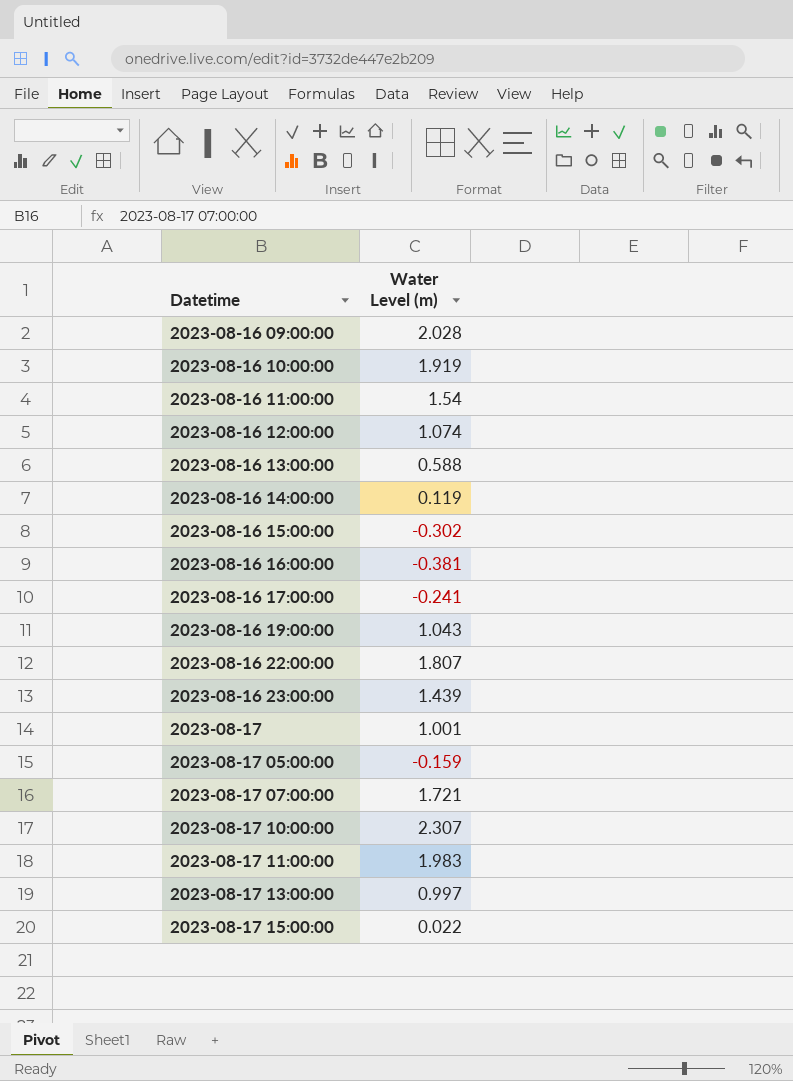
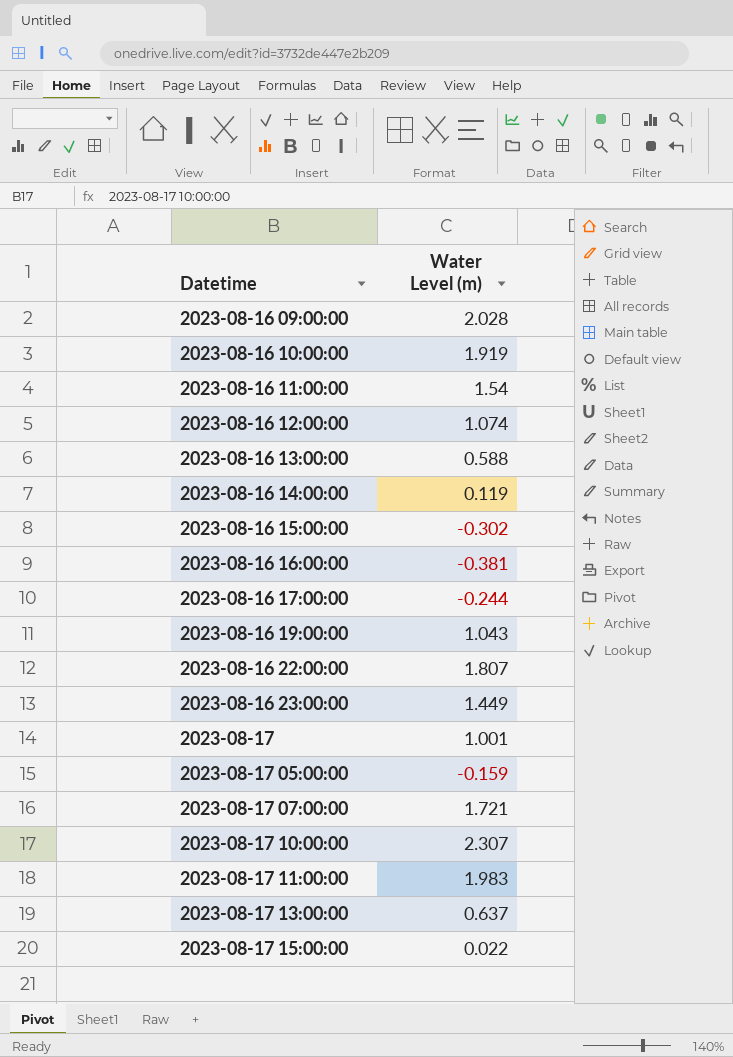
2023-08-16 17:00:00 | Water Level (m): -0.241 -> -0.244
2023-08-16 23:00:00 | Water Level (m): 1.439 -> 1.449
2023-08-17 13:00:00 | Water Level (m): 0.997 -> 0.637

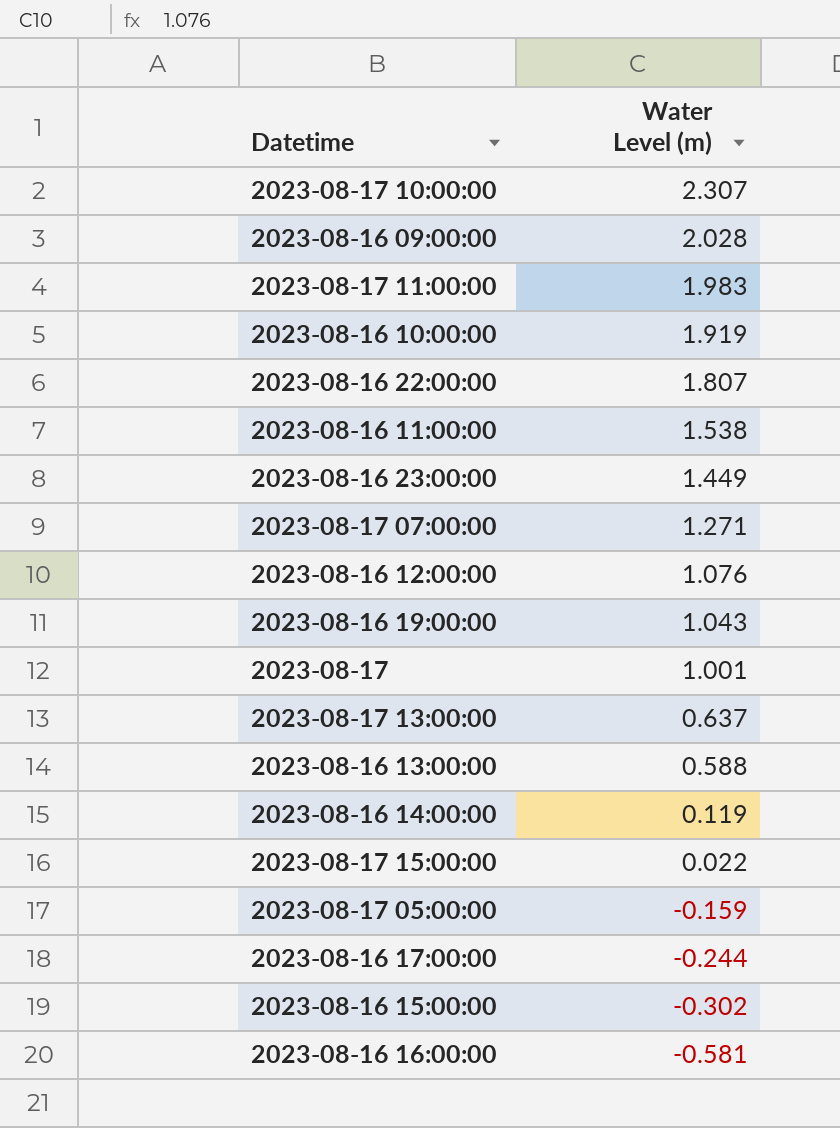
row order: Datetime ascending -> Water Level (m) descending
2023-08-16 11:00:00 | Water Level (m): 1.54 -> 1.538
2023-08-17 07:00:00 | Water Level (m): 1.721 -> 1.271
2023-08-16 12:00:00 | Water Level (m): 1.074 -> 1.076
2023-08-16 16:00:00 | Water Level (m): -0.381 -> -0.581

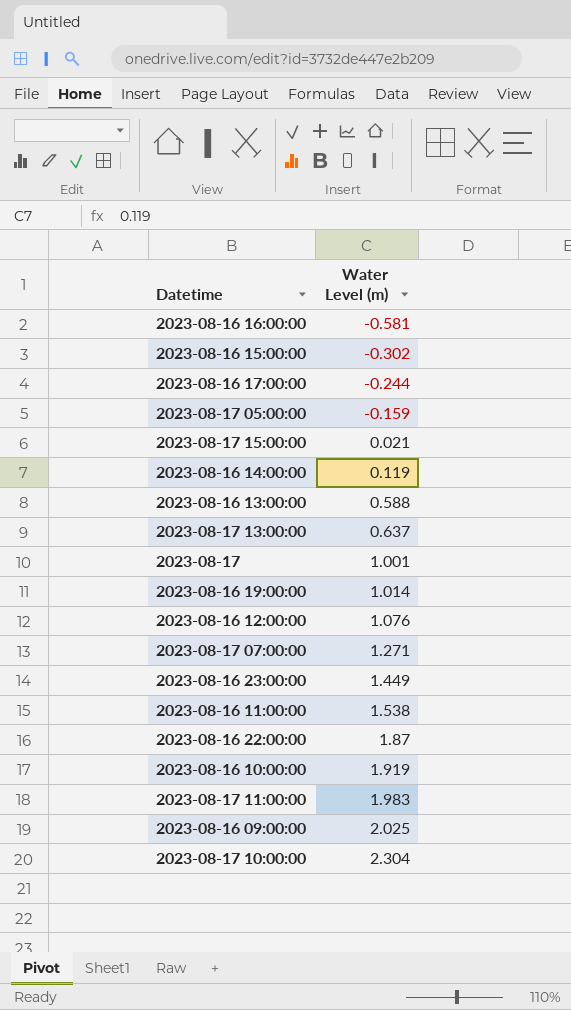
row order: Water Level (m) descending -> Water Level (m) ascending
2023-08-17 15:00:00 | Water Level (m): 0.022 -> 0.021
2023-08-16 19:00:00 | Water Level (m): 1.043 -> 1.014
2023-08-16 22:00:00 | Water Level (m): 1.807 -> 1.87
2023-08-16 09:00:00 | Water Level (m): 2.028 -> 2.025
2023-08-17 10:00:00 | Water Level (m): 2.307 -> 2.304

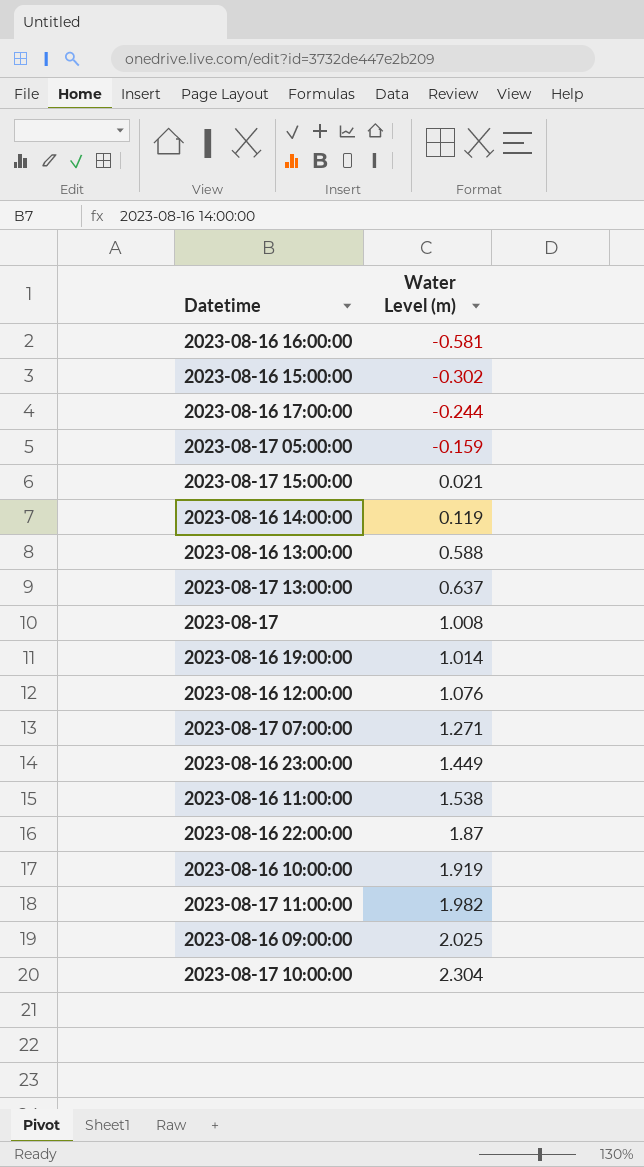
2023-08-17 | Water Level (m): 1.001 -> 1.008
2023-08-17 11:00:00 | Water Level (m): 1.983 -> 1.982

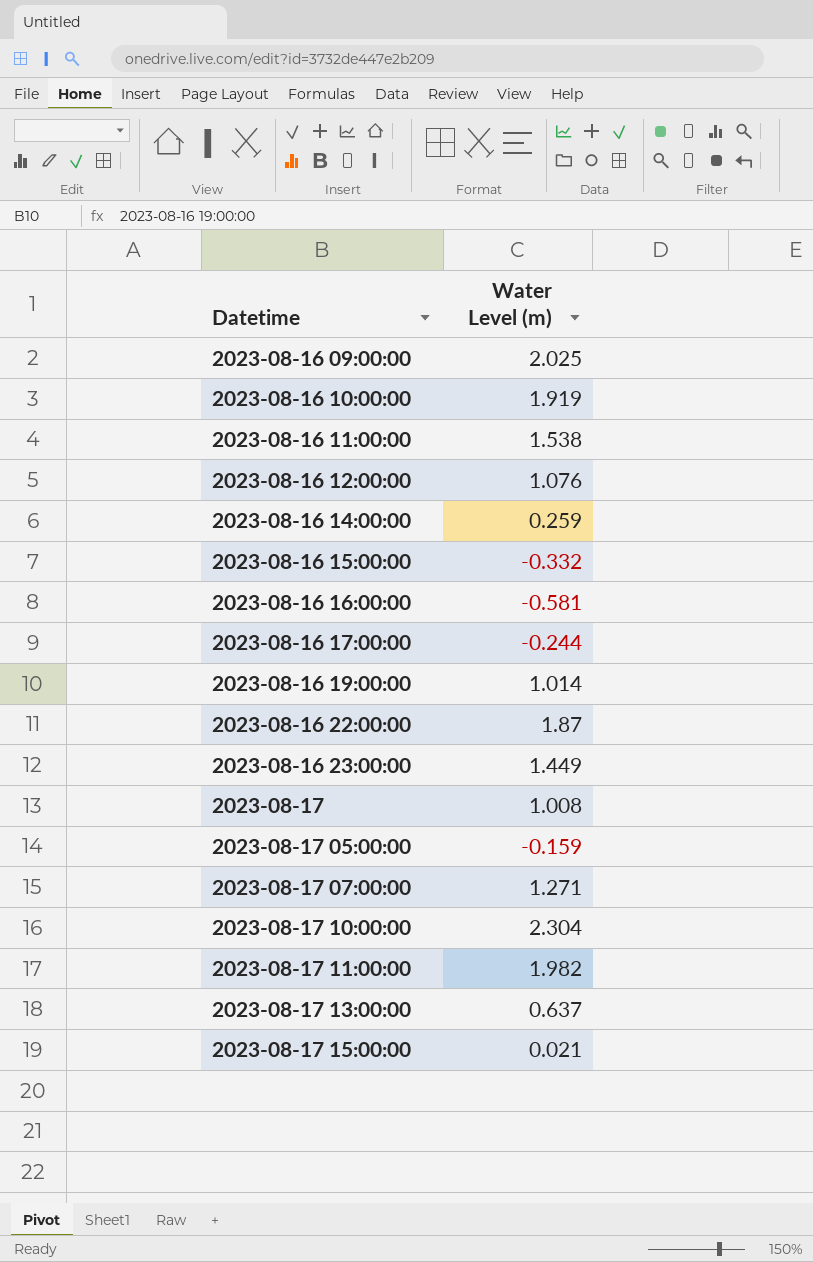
row order: Water Level (m) ascending -> Datetime ascending
row 2023-08-16 13:00:00: 0.588 -> none
2023-08-16 14:00:00 | Water Level (m): 0.119 -> 0.259
2023-08-16 15:00:00 | Water Level (m): -0.302 -> -0.332

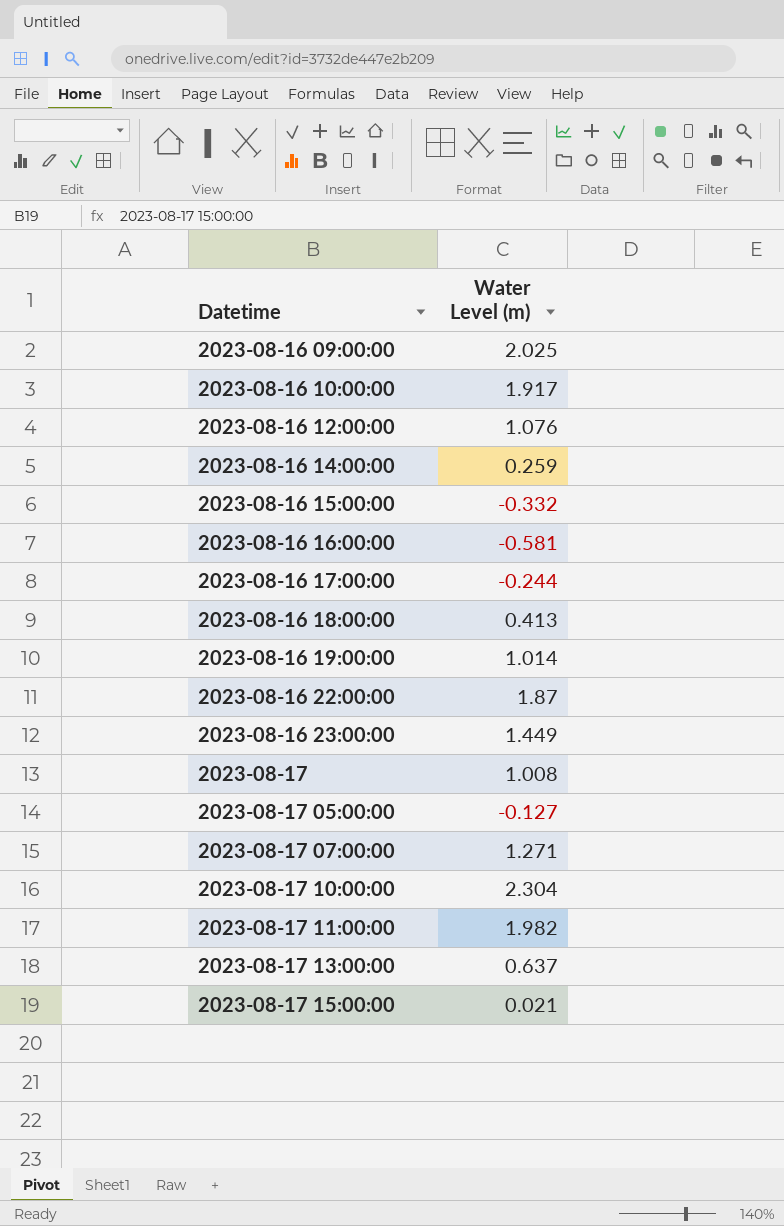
row 2023-08-16 11:00:00: 1.538 -> none
2023-08-16 10:00:00 | Water Level (m): 1.919 -> 1.917
row 2023-08-16 18:00:00: none -> 0.413
2023-08-17 05:00:00 | Water Level (m): -0.159 -> -0.127

